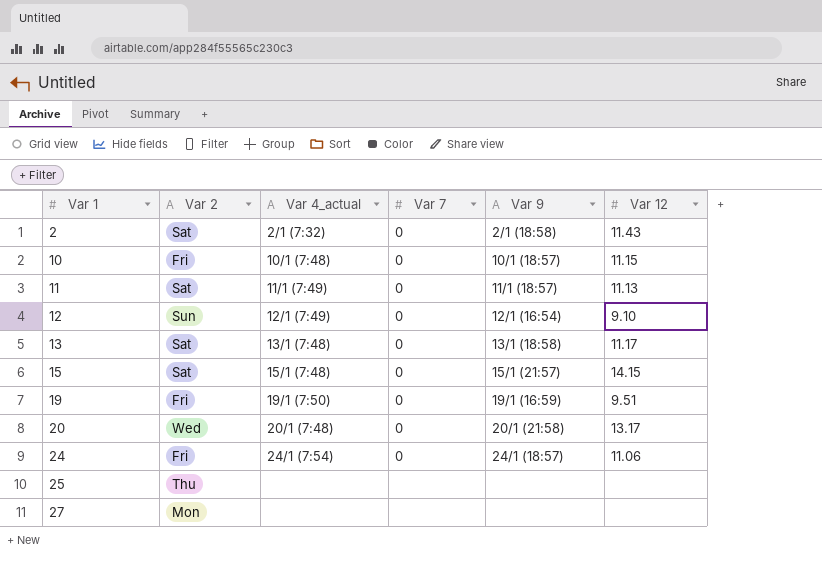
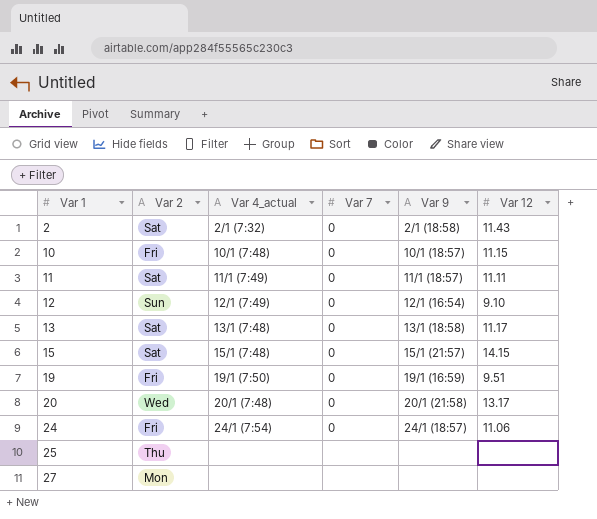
11 | Var 12: 11.13 -> 11.11

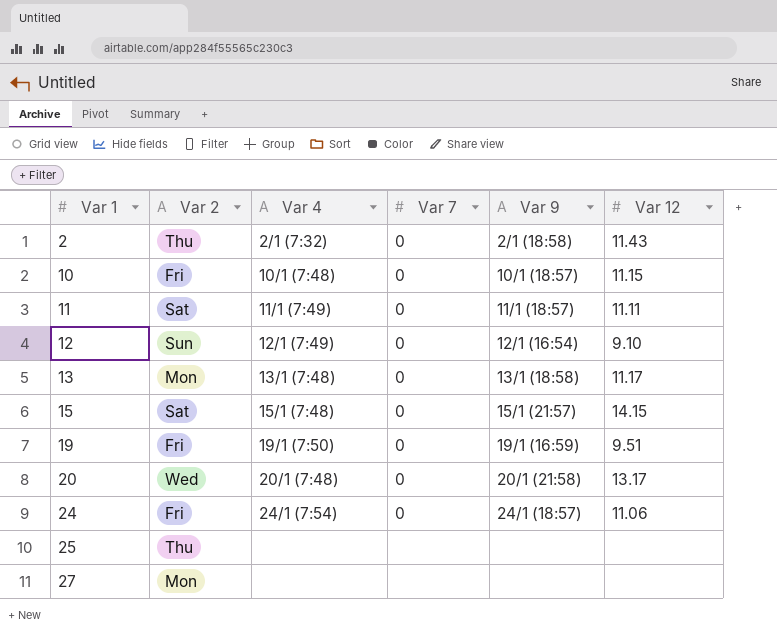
column name: Var 4_actual -> Var 4
2 | Var 2: Sat -> Thu
13 | Var 2: Sat -> Mon

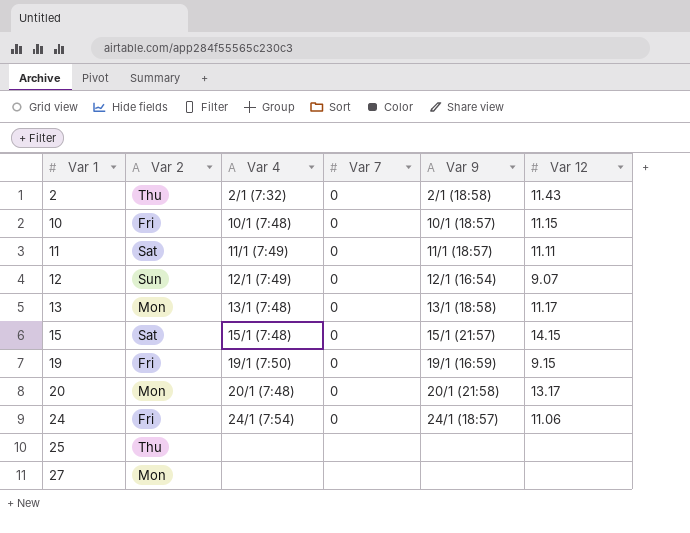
12 | Var 12: 9.10 -> 9.07
19 | Var 12: 9.51 -> 9.15
20 | Var 2: Wed -> Mon

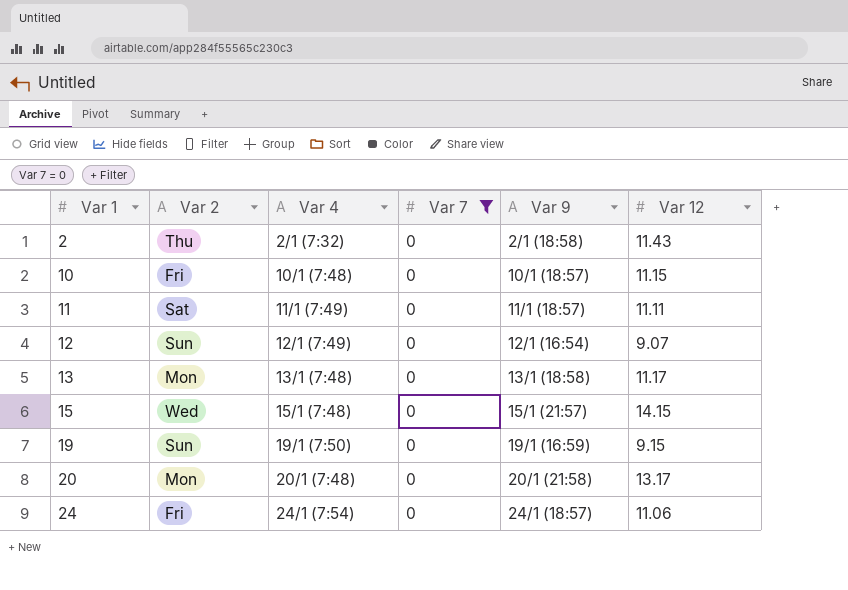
filter: none -> Var 7 = 0
15 | Var 2: Sat -> Wed
19 | Var 2: Fri -> Sun

